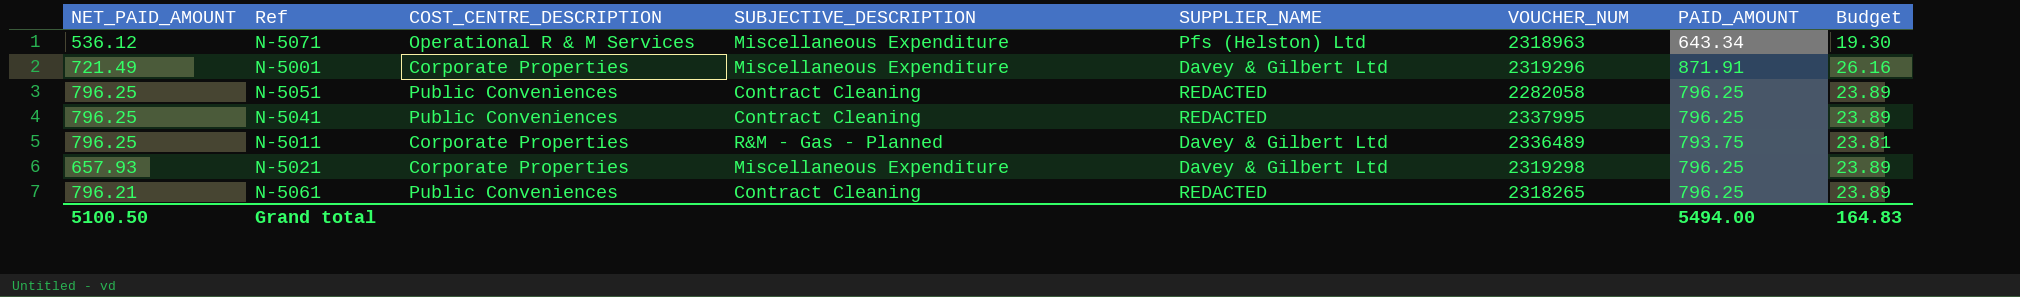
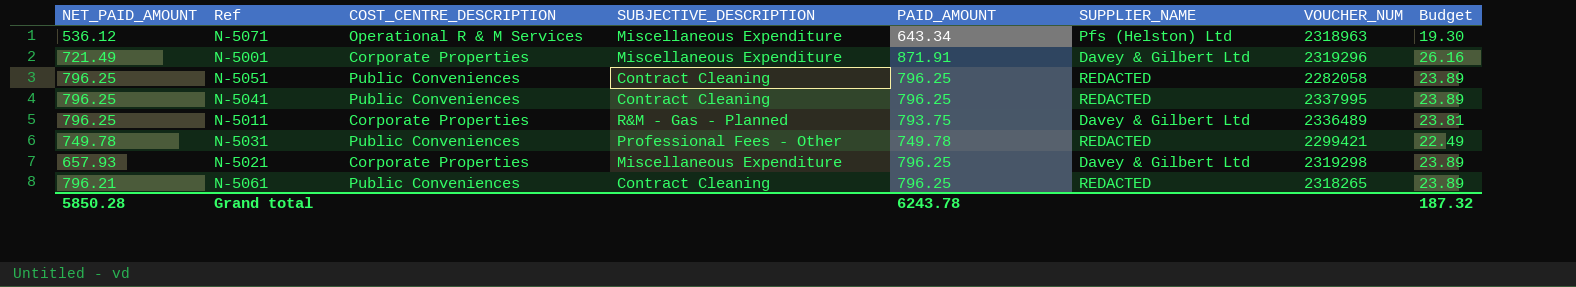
column PAID_AMOUNT | position: 7 -> 5
row N-5031: none -> 749.78 | Public Conveniences | Professional Fees - Other | 749.78 | REDACTED | 2299421 | 22.49
Grand total | NET_PAID_AMOUNT: 5100.50 -> 5850.28
Grand total | PAID_AMOUNT: 5494.00 -> 6243.78
Grand total | Budget: 164.83 -> 187.32

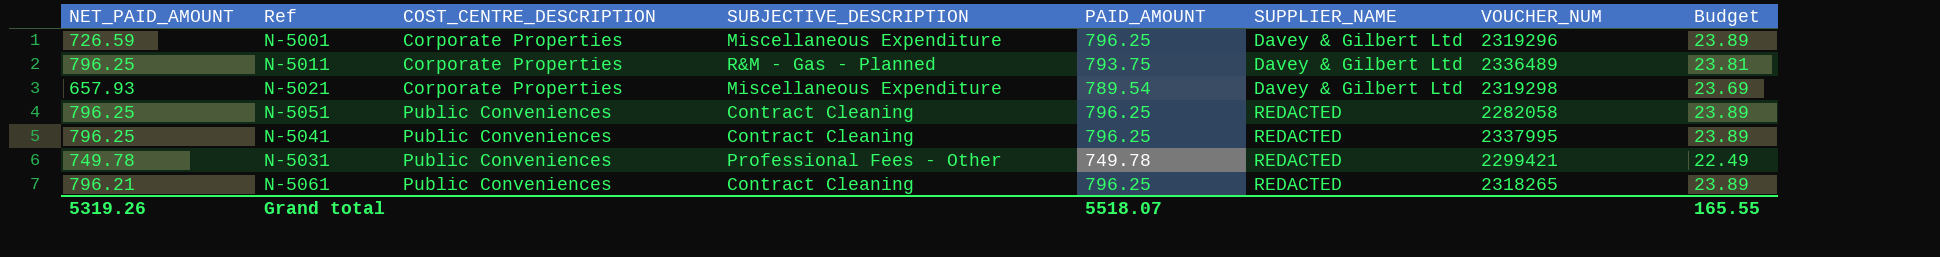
row order: none -> COST_CENTRE_DESCRIPTION ascending
row N-5071: 536.12 | Operational R & M Services | Miscellaneous Expenditure | 643.34 | Pfs (Helston) Ltd | 2318963 | 19.30 -> none
N-5001 | NET_PAID_AMOUNT: 721.49 -> 726.59
N-5001 | PAID_AMOUNT: 871.91 -> 796.25
N-5001 | Budget: 26.16 -> 23.89
N-5021 | PAID_AMOUNT: 796.25 -> 789.54
N-5021 | Budget: 23.89 -> 23.69
Grand total | NET_PAID_AMOUNT: 5850.28 -> 5319.26
Grand total | PAID_AMOUNT: 6243.78 -> 5518.07
Grand total | Budget: 187.32 -> 165.55

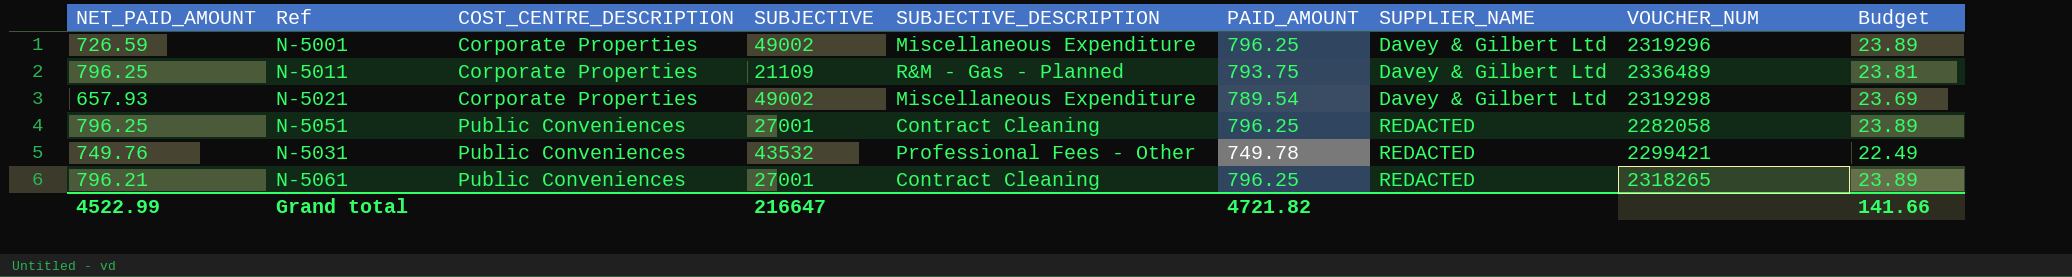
column SUBJECTIVE | position: none -> 4
row N-5041: 796.25 | Public Conveniences | Contract Cleaning | 796.25 | REDACTED | 2337995 | 23.89 -> none
N-5031 | NET_PAID_AMOUNT: 749.78 -> 749.76
Grand total | NET_PAID_AMOUNT: 5319.26 -> 4522.99
Grand total | PAID_AMOUNT: 5518.07 -> 4721.82
Grand total | Budget: 165.55 -> 141.66

